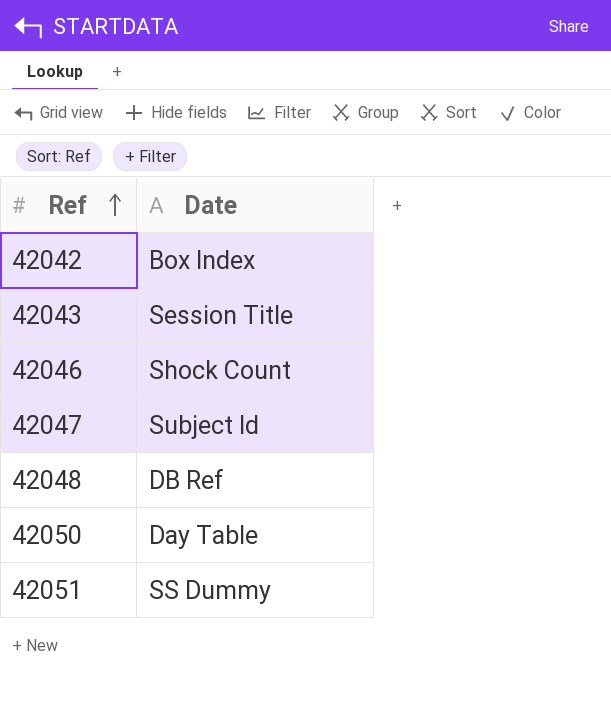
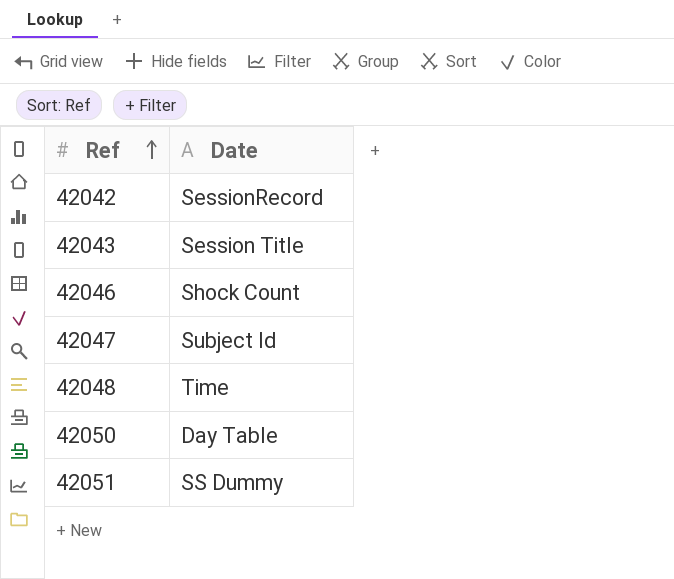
42042 | Date: Box Index -> SessionRecord
42048 | Date: DB Ref -> Time

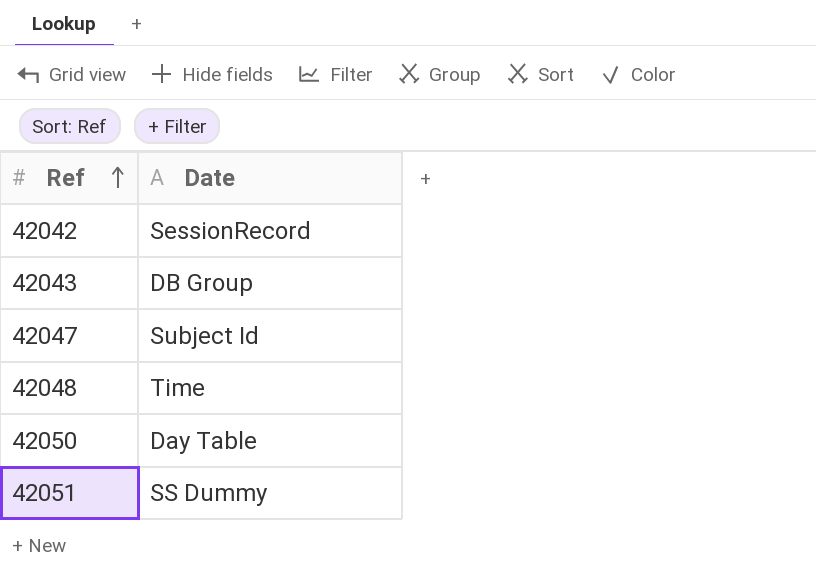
row 42046: Shock Count -> none
42043 | Date: Session Title -> DB Group

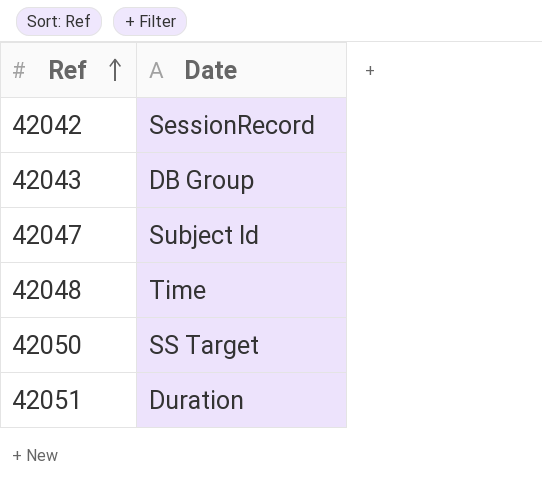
42050 | Date: Day Table -> SS Target
42051 | Date: SS Dummy -> Duration

